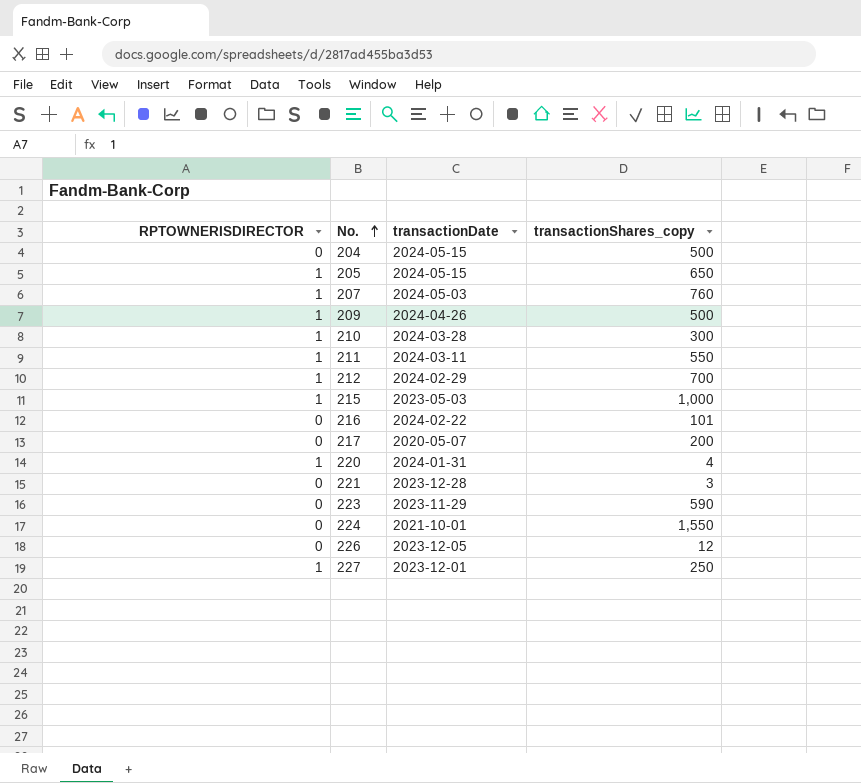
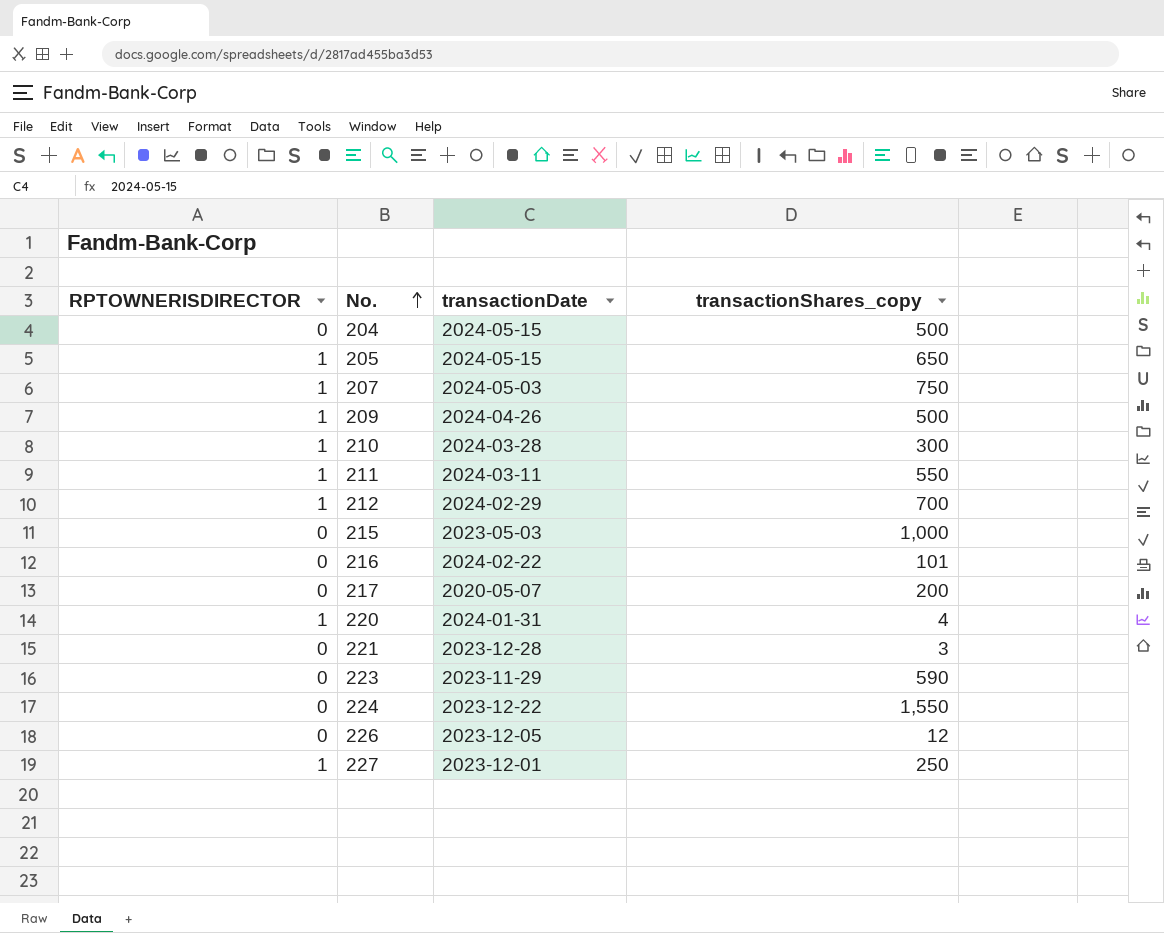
207 | transactionShares_copy: 760 -> 750
215 | RPTOWNERISDIRECTOR: 1 -> 0
224 | transactionDate: 2021-10-01 -> 2023-12-22

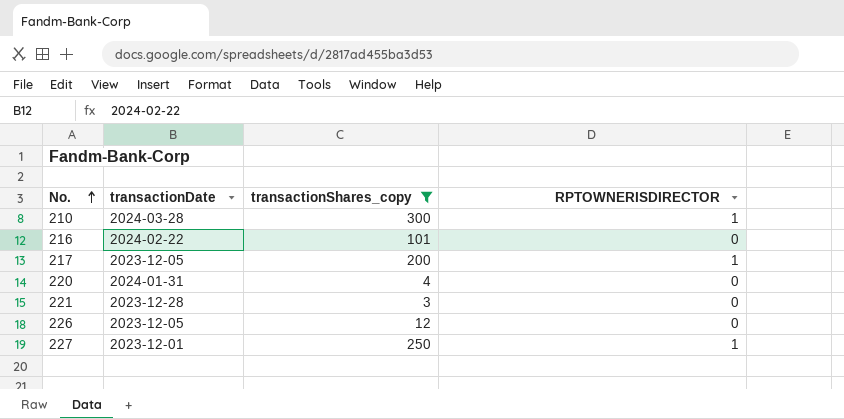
filter: none -> transactionShares_copy <= 300
column RPTOWNERISDIRECTOR | position: 1 -> 4
217 | transactionDate: 2020-05-07 -> 2023-12-05
217 | RPTOWNERISDIRECTOR: 0 -> 1
220 | RPTOWNERISDIRECTOR: 1 -> 0

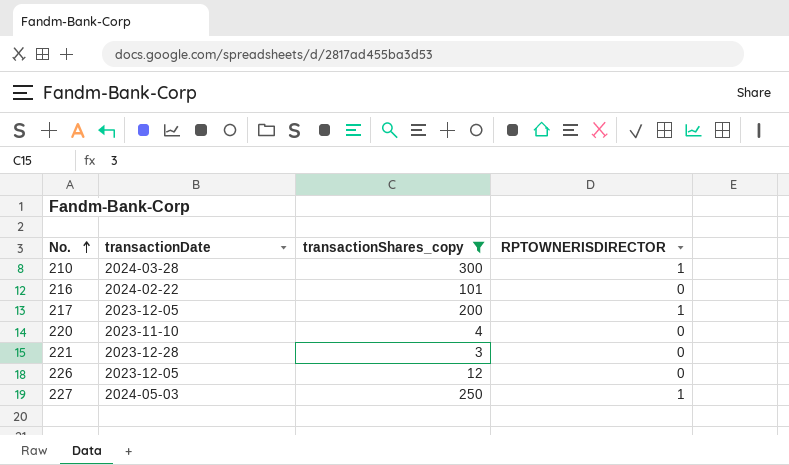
220 | transactionDate: 2024-01-31 -> 2023-11-10
227 | transactionDate: 2023-12-01 -> 2024-05-03

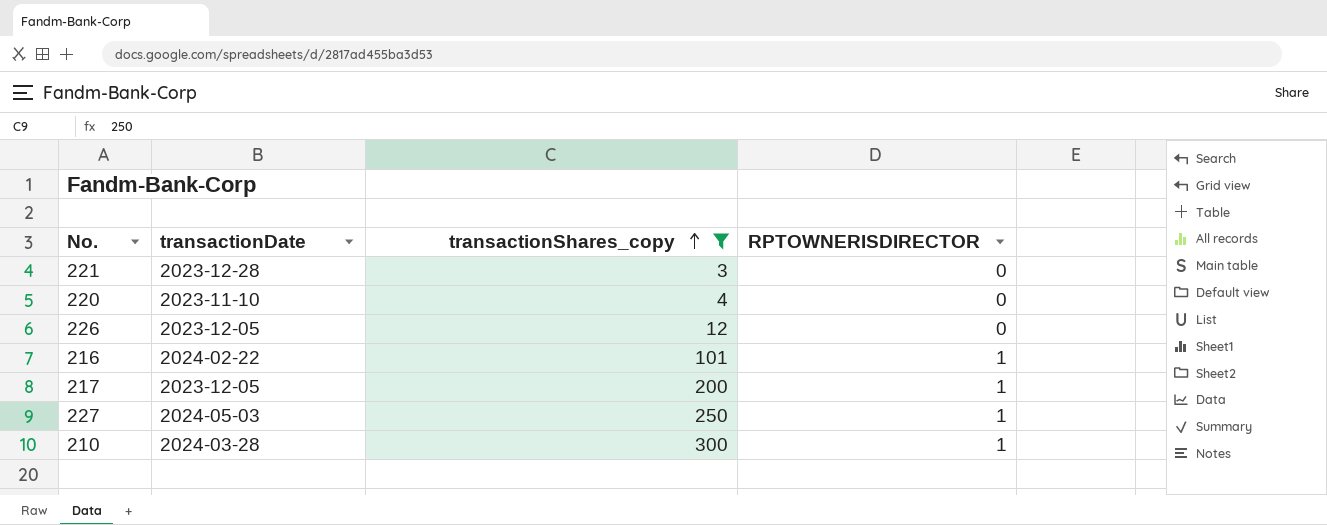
row order: No. ascending -> transactionShares_copy ascending
216 | RPTOWNERISDIRECTOR: 0 -> 1

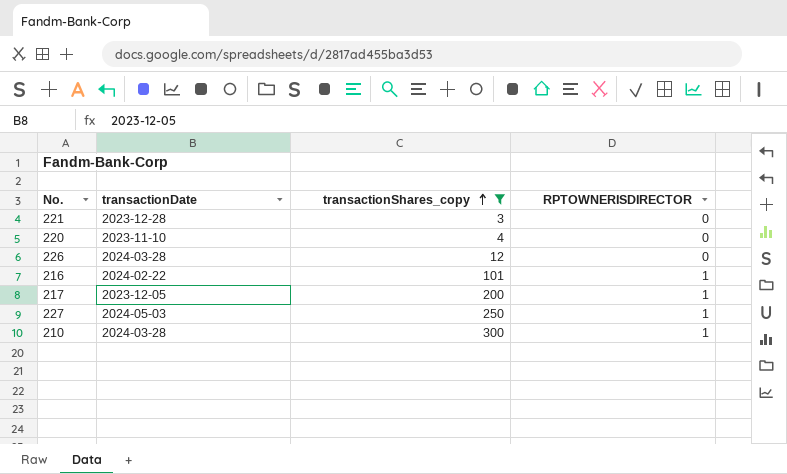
226 | transactionDate: 2023-12-05 -> 2024-03-28

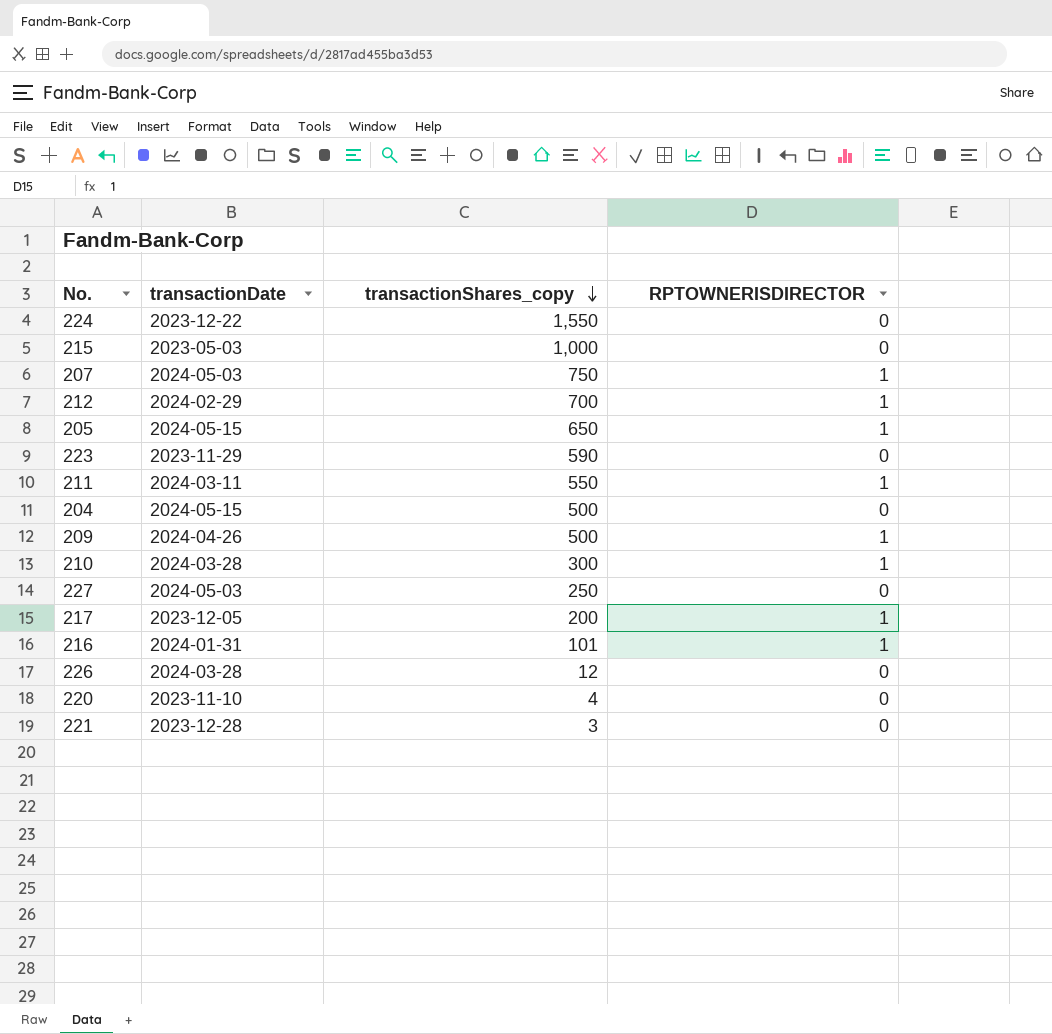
filter: transactionShares_copy <= 300 -> none
row order: transactionShares_copy ascending -> transactionShares_copy descending
227 | RPTOWNERISDIRECTOR: 1 -> 0
216 | transactionDate: 2024-02-22 -> 2024-01-31

